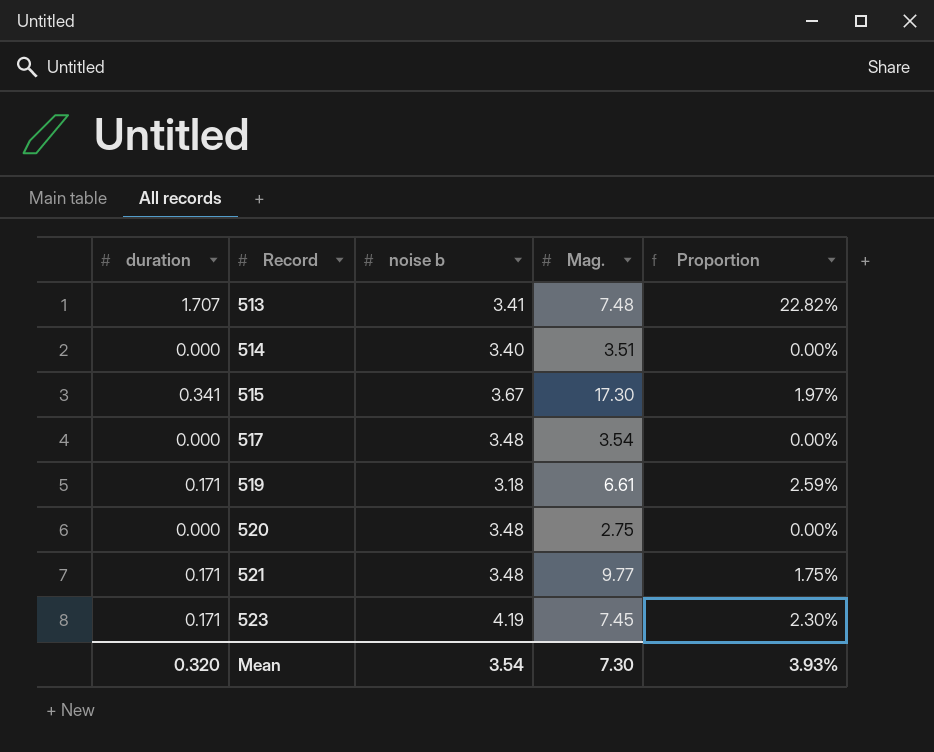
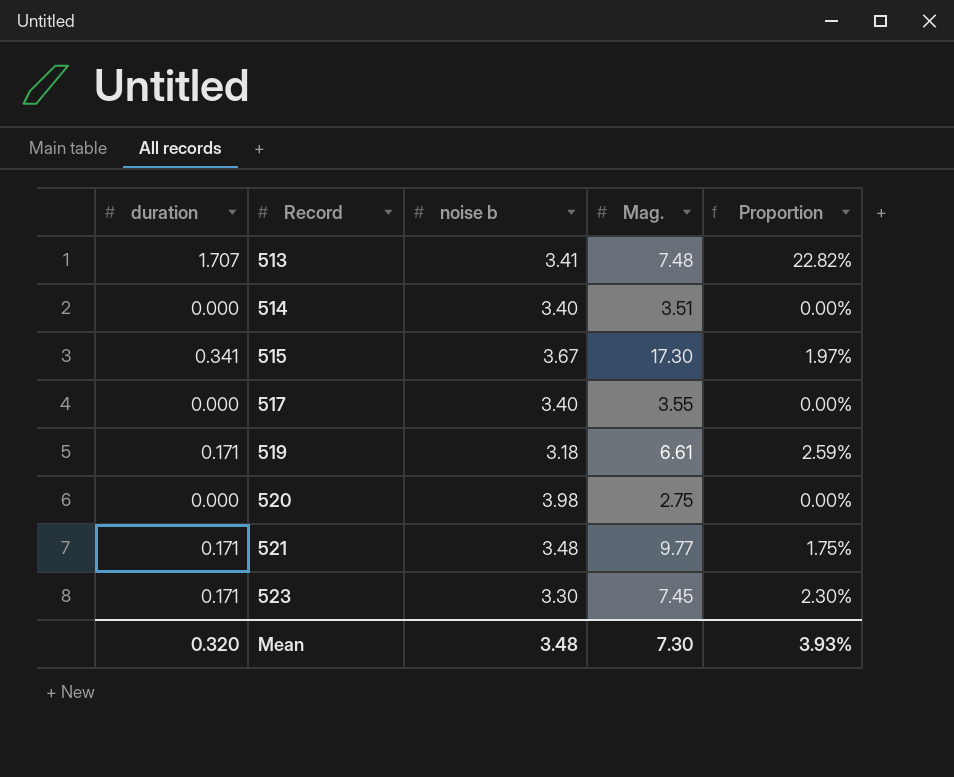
517 | noise b: 3.48 -> 3.40
517 | Mag.: 3.54 -> 3.55
520 | noise b: 3.48 -> 3.98
523 | noise b: 4.19 -> 3.30
Mean | noise b: 3.54 -> 3.48

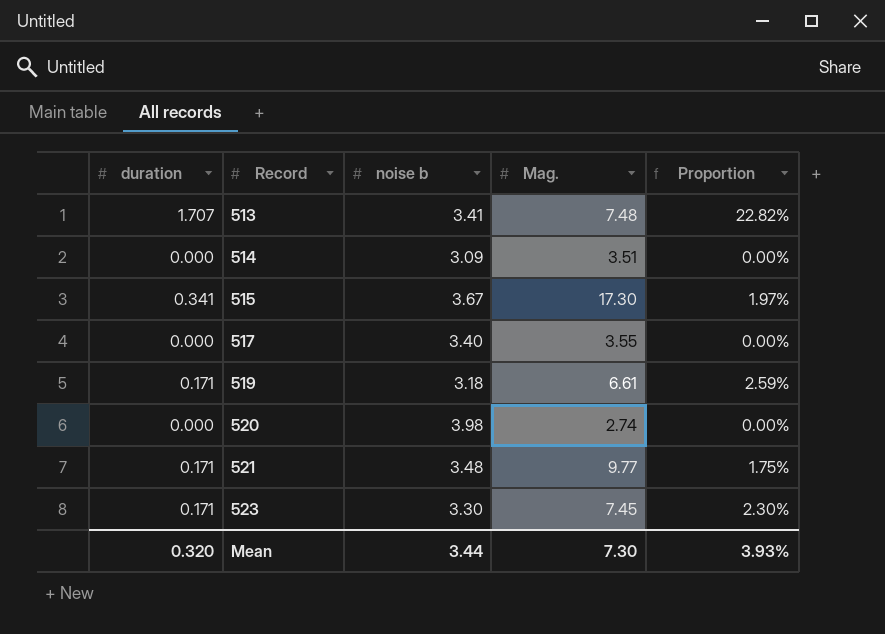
514 | noise b: 3.40 -> 3.09
520 | Mag.: 2.75 -> 2.74
Mean | noise b: 3.48 -> 3.44

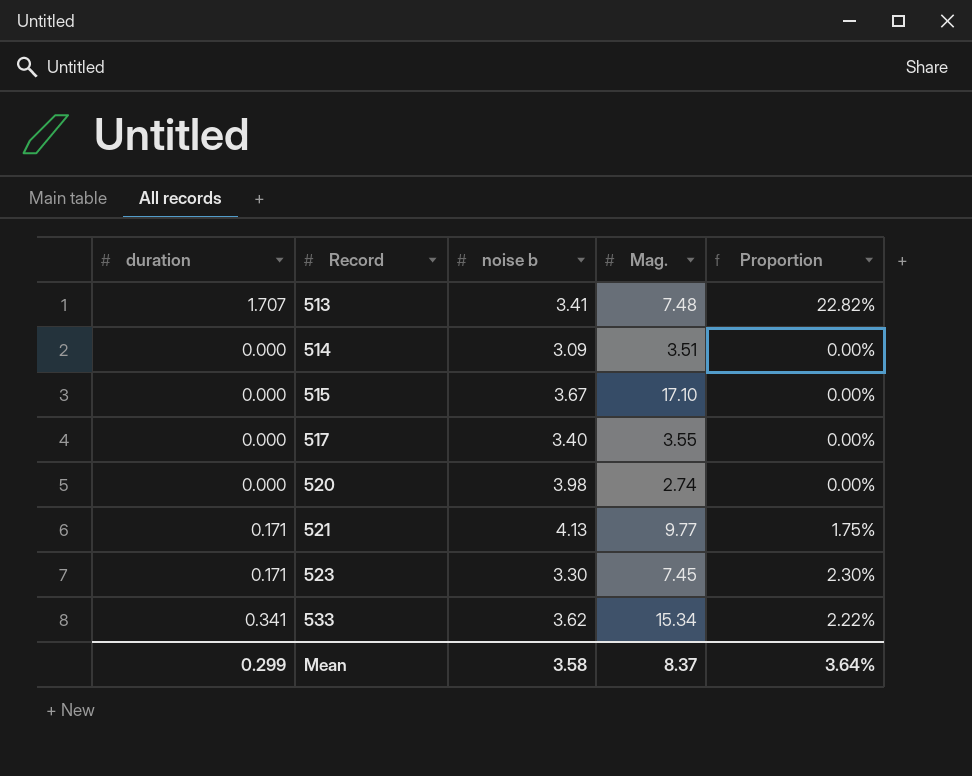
row 519: 0.171 | 3.18 | 6.61 | 2.59% -> none
515 | duration: 0.341 -> 0.000
515 | Mag.: 17.30 -> 17.10
515 | Proportion: 1.97% -> 0.00%
521 | noise b: 3.48 -> 4.13
row 533: none -> 0.341 | 3.62 | 15.34 | 2.22%
Mean | duration: 0.320 -> 0.299
Mean | noise b: 3.44 -> 3.58
Mean | Mag.: 7.30 -> 8.37
Mean | Proportion: 3.93% -> 3.64%

